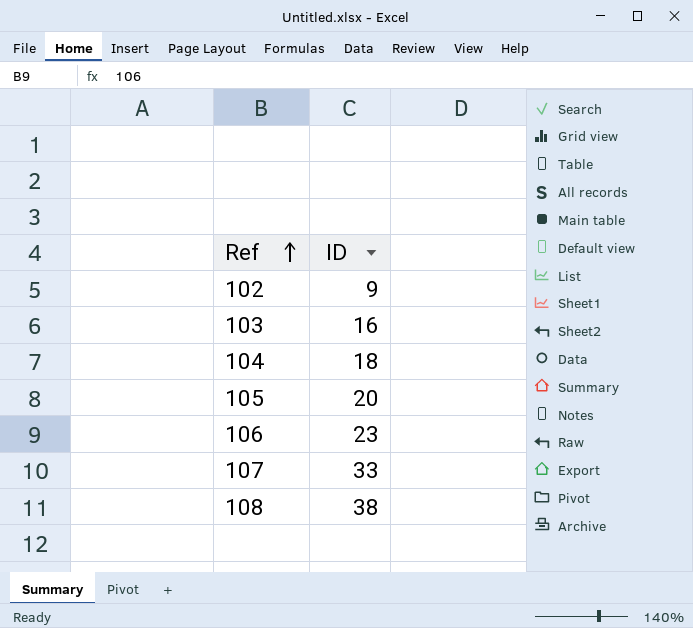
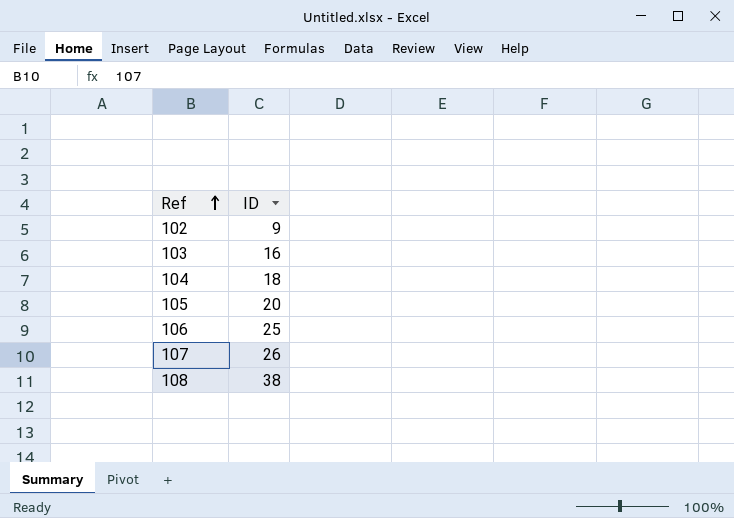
106 | ID: 23 -> 25
107 | ID: 33 -> 26

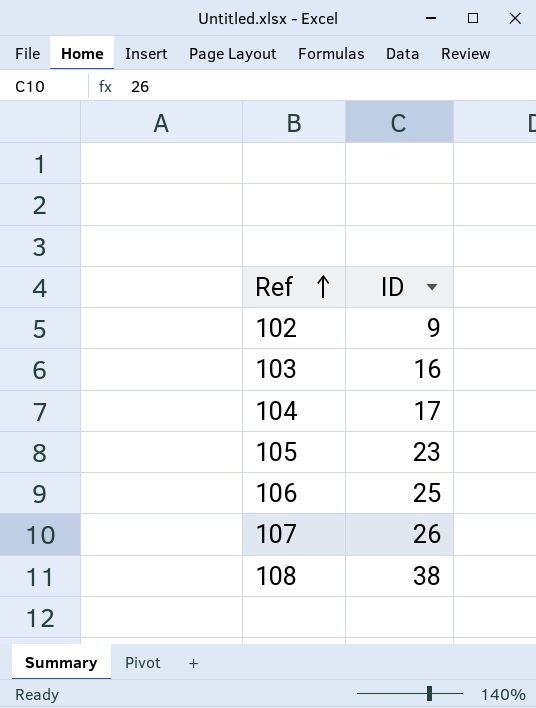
104 | ID: 18 -> 17
105 | ID: 20 -> 23

